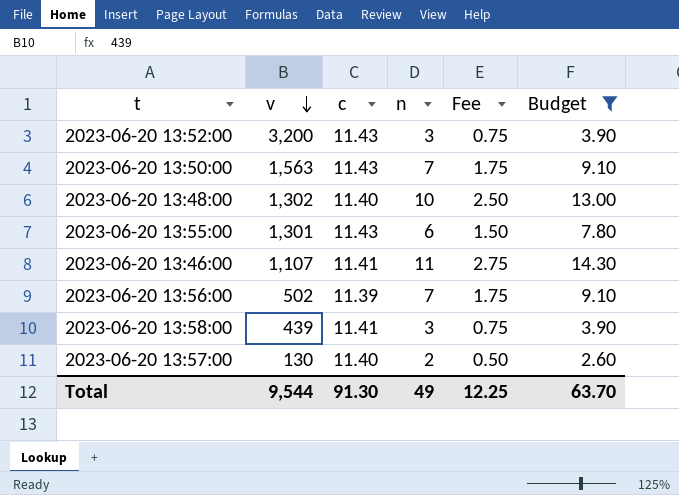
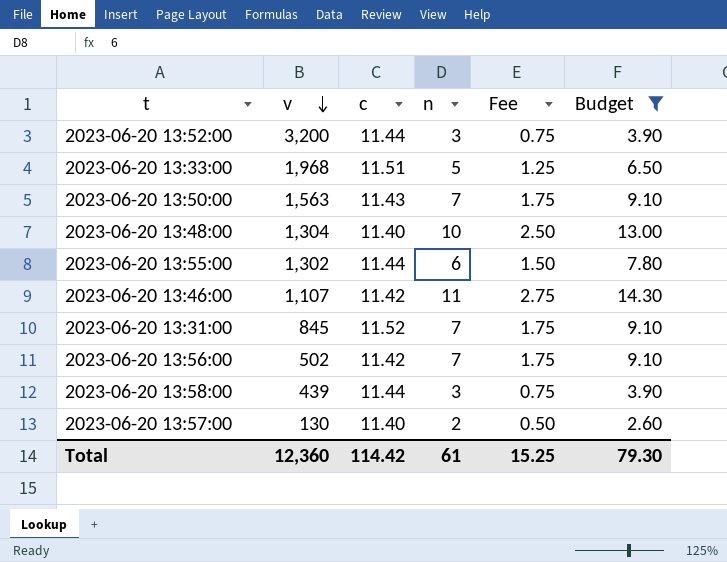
2023-06-20 13:52:00 | c: 11.43 -> 11.44
row 2023-06-20 13:33:00: none -> 1,968 | 11.51 | 5 | 1.25 | 6.50
2023-06-20 13:48:00 | v: 1,302 -> 1,304
2023-06-20 13:55:00 | v: 1,301 -> 1,302
2023-06-20 13:55:00 | c: 11.43 -> 11.44
2023-06-20 13:46:00 | c: 11.41 -> 11.42
row 2023-06-20 13:31:00: none -> 845 | 11.52 | 7 | 1.75 | 9.10
2023-06-20 13:56:00 | c: 11.39 -> 11.42
2023-06-20 13:58:00 | c: 11.41 -> 11.44
Total | v: 9,544 -> 12,360
Total | c: 91.30 -> 114.42
Total | n: 49 -> 61
Total | Fee: 12.25 -> 15.25
Total | Budget: 63.70 -> 79.30

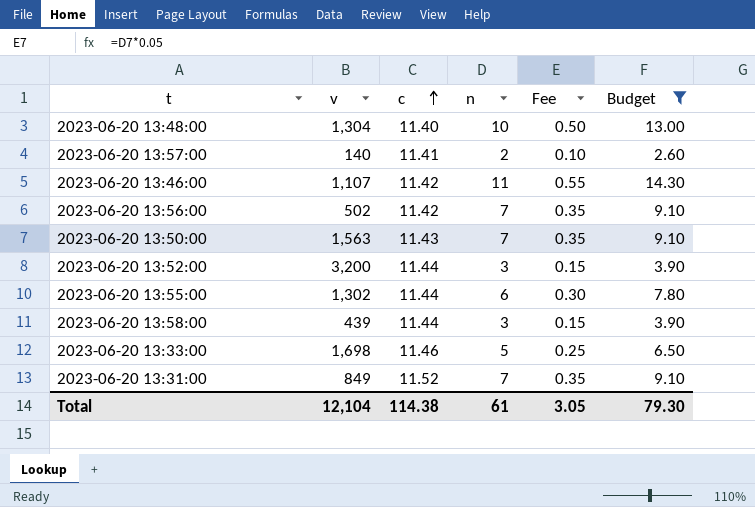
row order: v descending -> c ascending
column Fee | formula: [n] * 0.25 -> [n] * 0.05
2023-06-20 13:57:00 | v: 130 -> 140
2023-06-20 13:57:00 | c: 11.40 -> 11.41
2023-06-20 13:33:00 | v: 1,968 -> 1,698
2023-06-20 13:33:00 | c: 11.51 -> 11.46
2023-06-20 13:31:00 | v: 845 -> 849
Total | v: 12,360 -> 12,104
Total | c: 114.42 -> 114.38
Total | Fee: 15.25 -> 3.05

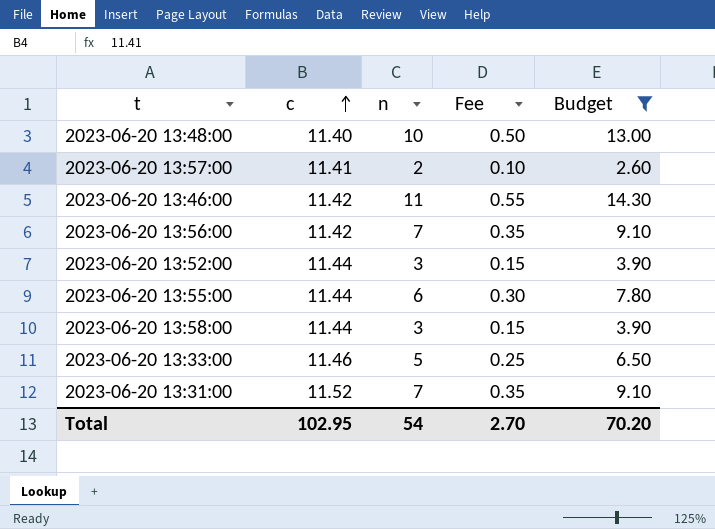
column v | position: 2 -> none
row 2023-06-20 13:50:00: 1,563 | 11.43 | 7 | 0.35 | 9.10 -> none
Total | c: 114.38 -> 102.95
Total | n: 61 -> 54
Total | Fee: 3.05 -> 2.70
Total | Budget: 79.30 -> 70.20

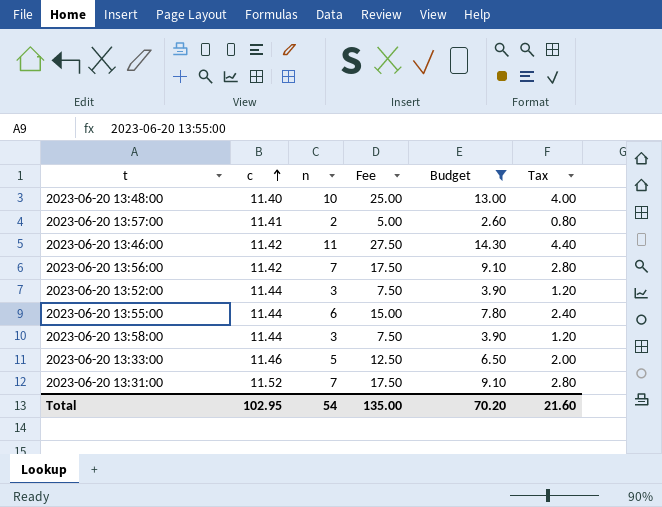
column Fee | formula: [n] * 0.05 -> [n] * 2.5
column Tax | formula: none -> [n] * 0.4
Total | Fee: 2.70 -> 135.00

